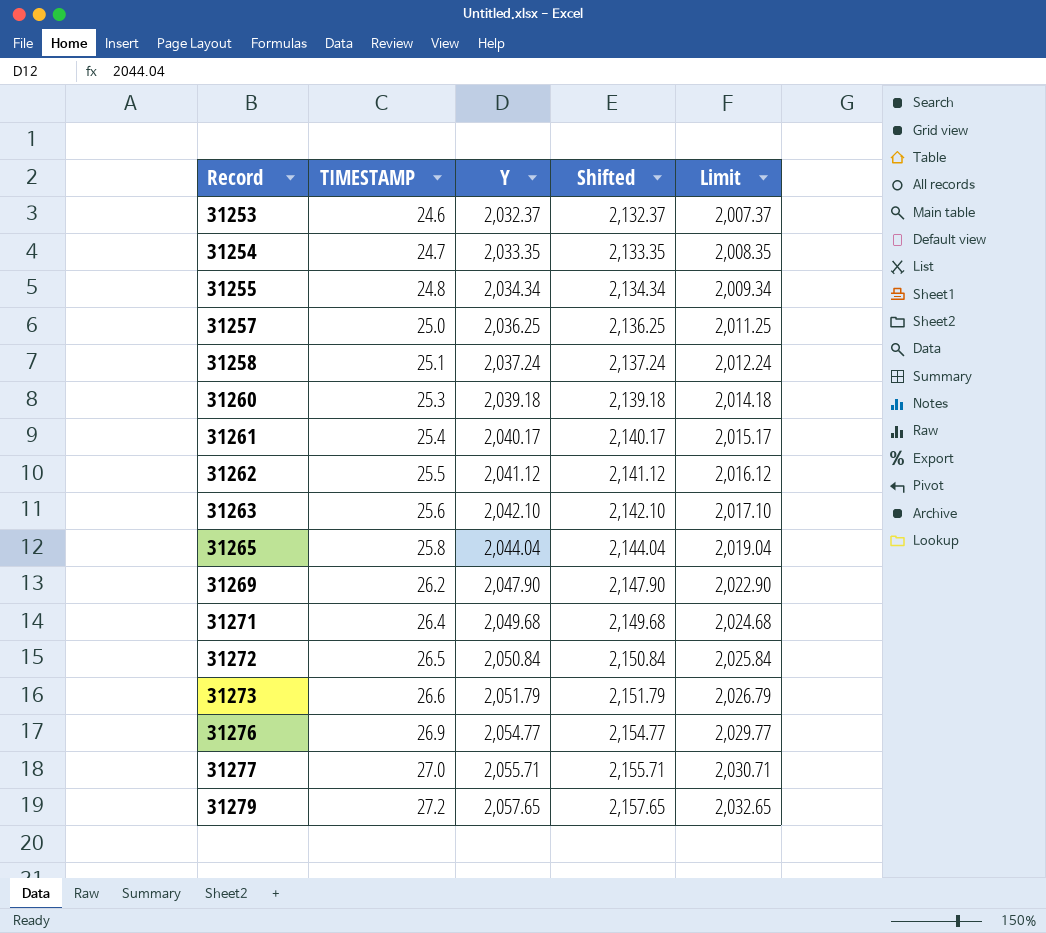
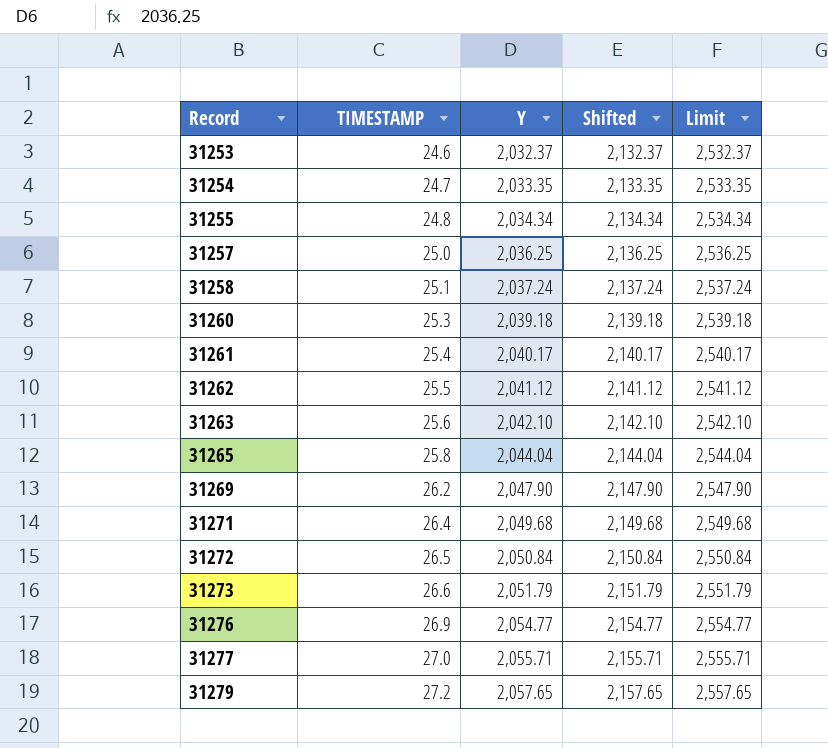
column Limit | formula: [Y] - 25 -> [Y] + 500

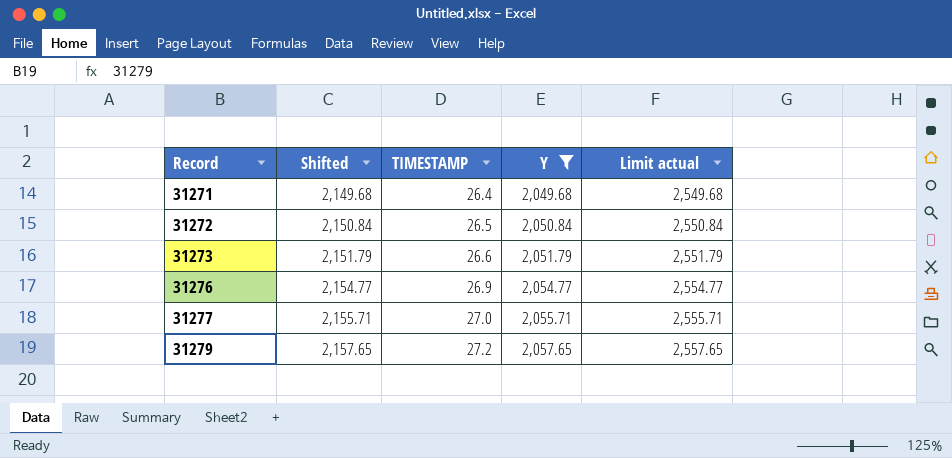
filter: none -> Y >= 2,049.68
column Shifted | position: 4 -> 2
column name: Limit -> Limit actual

